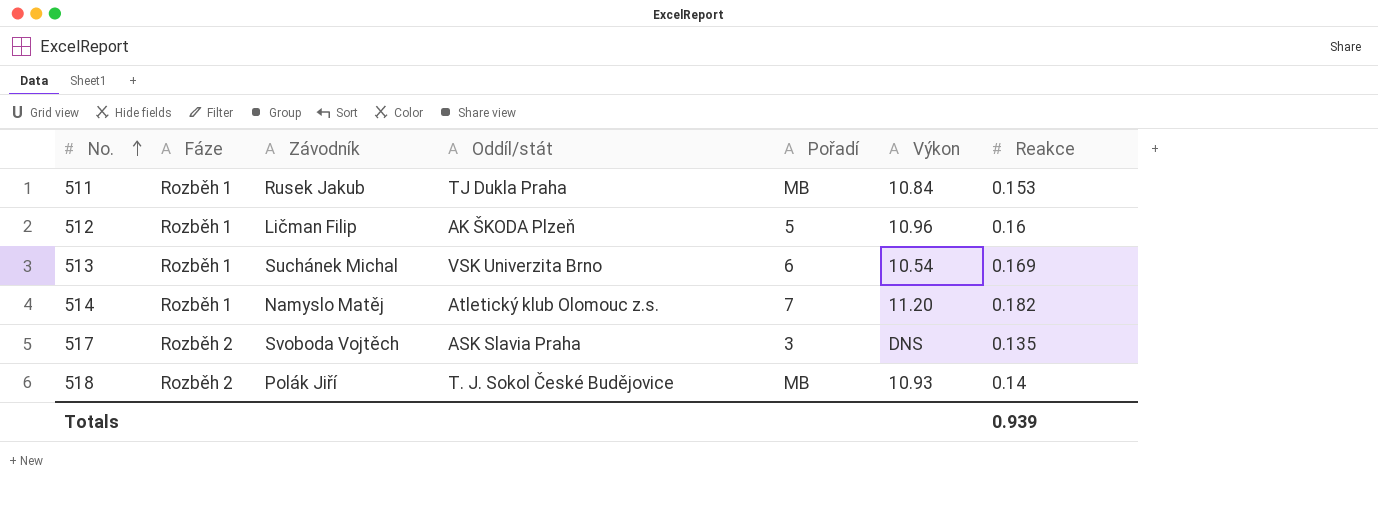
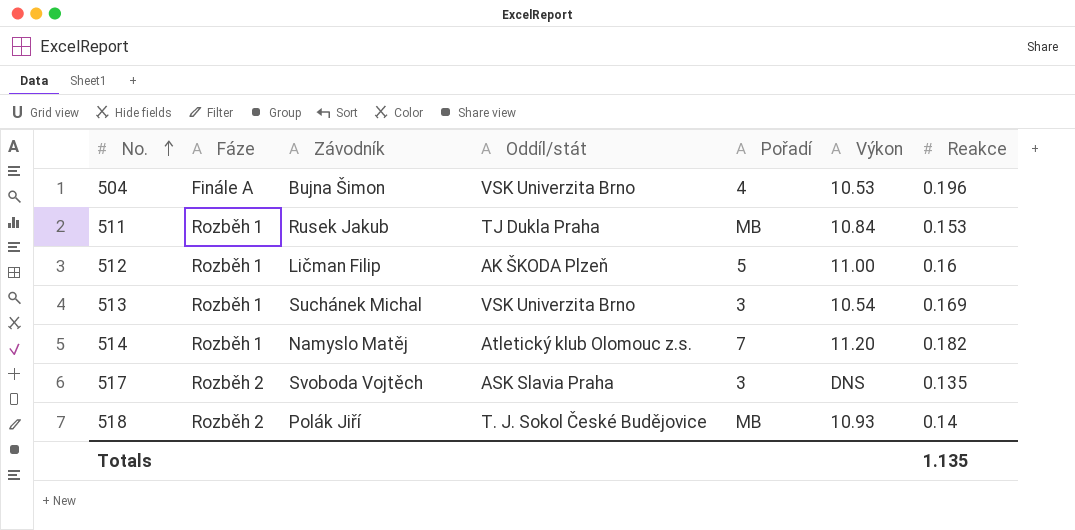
row 504: none -> Finále A | Bujna Šimon | VSK Univerzita Brno | 4 | 10.53 | 0.196
512 | Výkon: 10.96 -> 11.00
513 | Pořadí: 6 -> 3
Totals | Reakce: 0.939 -> 1.135

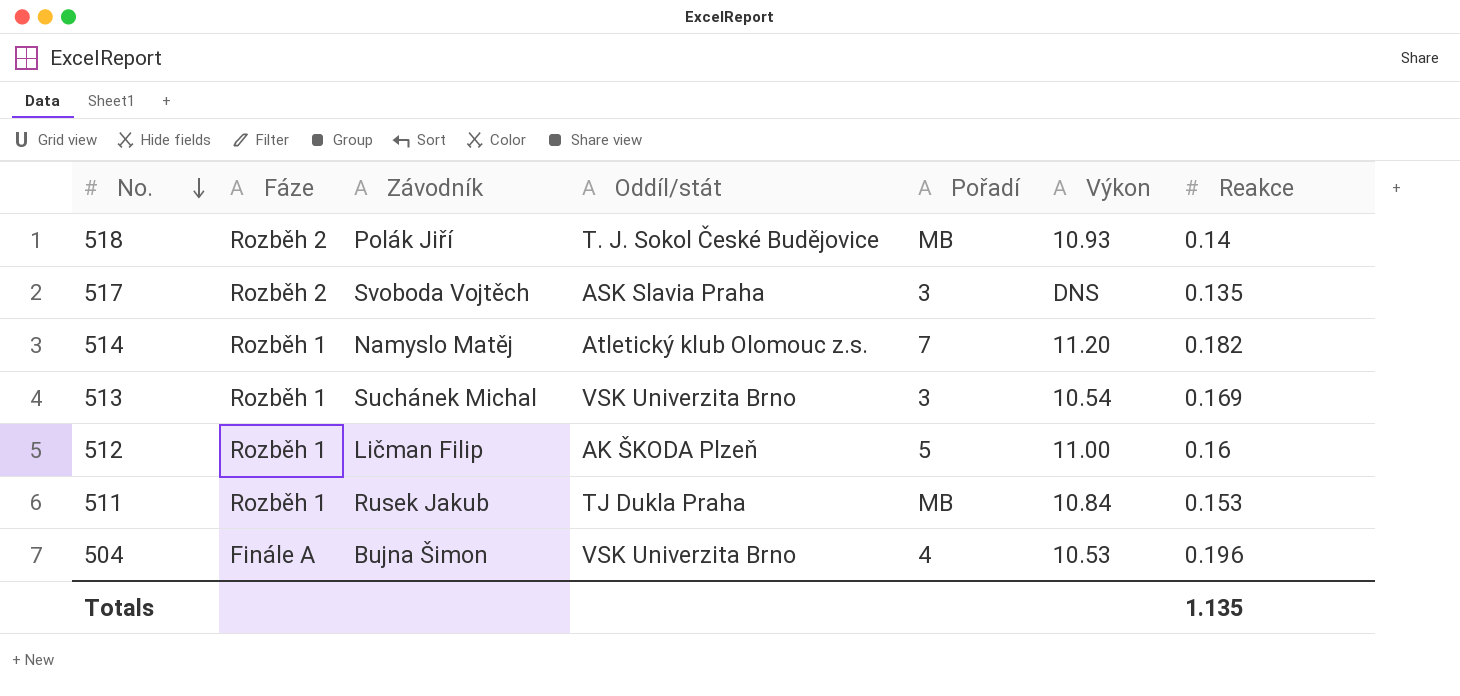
row order: No. ascending -> No. descending

